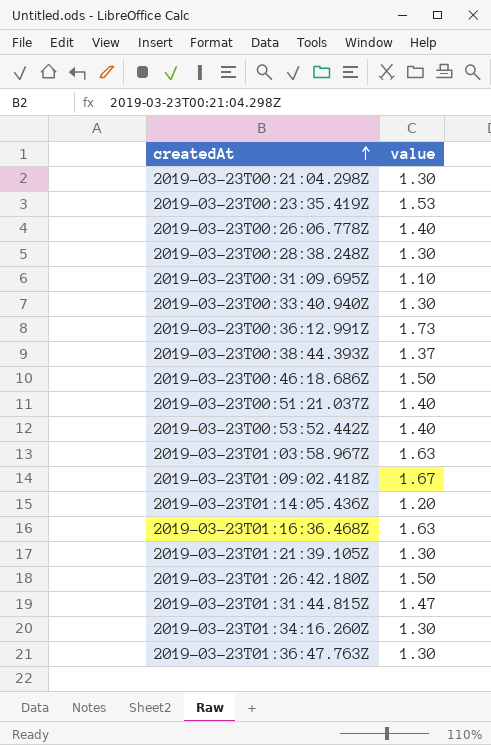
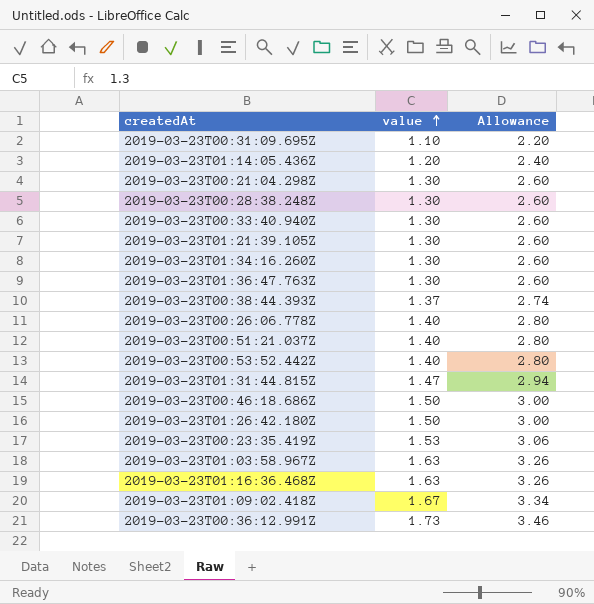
row order: createdAt ascending -> value ascending
column Allowance | formula: none -> [value] * 2

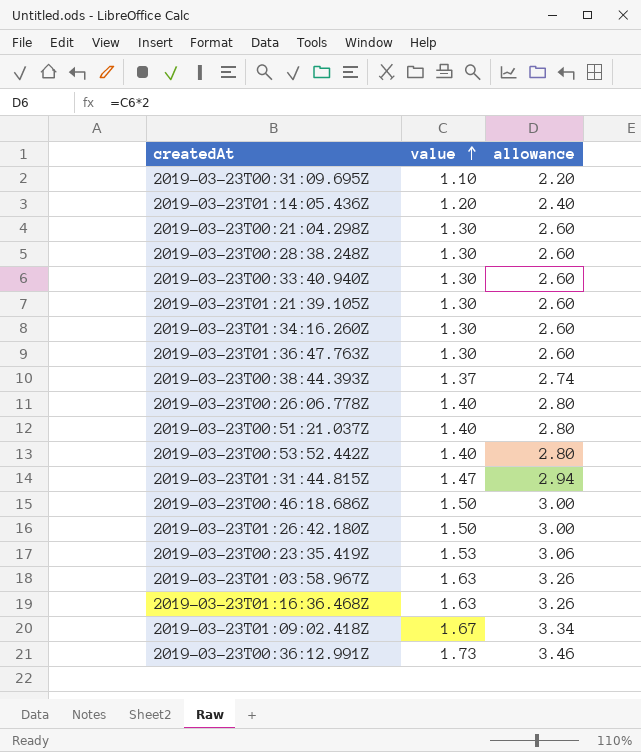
column name: Allowance -> allowance

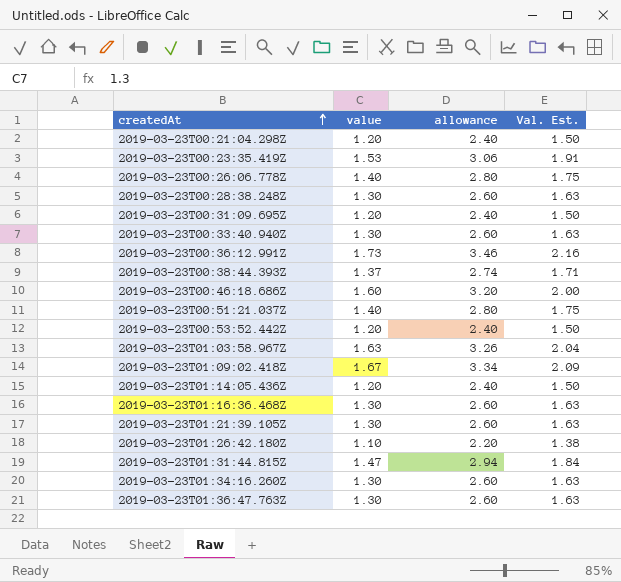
row order: value ascending -> createdAt ascending
column Val. Est. | formula: none -> [value] * 1.25
2019-03-23T00:21:04.298Z | value: 1.30 -> 1.20
2019-03-23T00:21:04.298Z | allowance: 2.60 -> 2.40
2019-03-23T00:31:09.695Z | value: 1.10 -> 1.20
2019-03-23T00:31:09.695Z | allowance: 2.20 -> 2.40
2019-03-23T00:46:18.686Z | value: 1.50 -> 1.60
2019-03-23T00:46:18.686Z | allowance: 3.00 -> 3.20
2019-03-23T00:53:52.442Z | value: 1.40 -> 1.20
2019-03-23T00:53:52.442Z | allowance: 2.80 -> 2.40
2019-03-23T01:16:36.468Z | value: 1.63 -> 1.30
2019-03-23T01:16:36.468Z | allowance: 3.26 -> 2.60
2019-03-23T01:26:42.180Z | value: 1.50 -> 1.10
2019-03-23T01:26:42.180Z | allowance: 3.00 -> 2.20

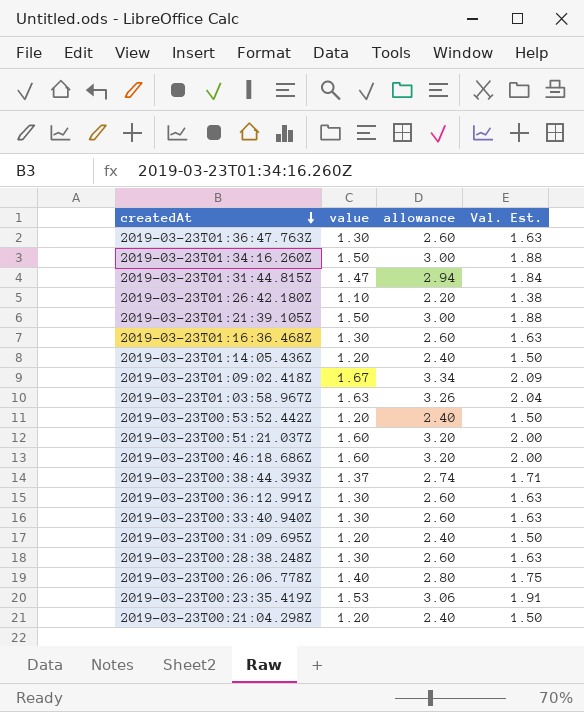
row order: createdAt ascending -> createdAt descending
2019-03-23T01:34:16.260Z | value: 1.30 -> 1.50
2019-03-23T01:34:16.260Z | allowance: 2.60 -> 3.00
2019-03-23T01:34:16.260Z | Val. Est.: 1.63 -> 1.88
2019-03-23T01:21:39.105Z | value: 1.30 -> 1.50
2019-03-23T01:21:39.105Z | allowance: 2.60 -> 3.00
2019-03-23T01:21:39.105Z | Val. Est.: 1.63 -> 1.88
2019-03-23T00:51:21.037Z | value: 1.40 -> 1.60
2019-03-23T00:51:21.037Z | allowance: 2.80 -> 3.20
2019-03-23T00:51:21.037Z | Val. Est.: 1.75 -> 2.00
2019-03-23T00:36:12.991Z | value: 1.73 -> 1.30
2019-03-23T00:36:12.991Z | allowance: 3.46 -> 2.60
2019-03-23T00:36:12.991Z | Val. Est.: 2.16 -> 1.63

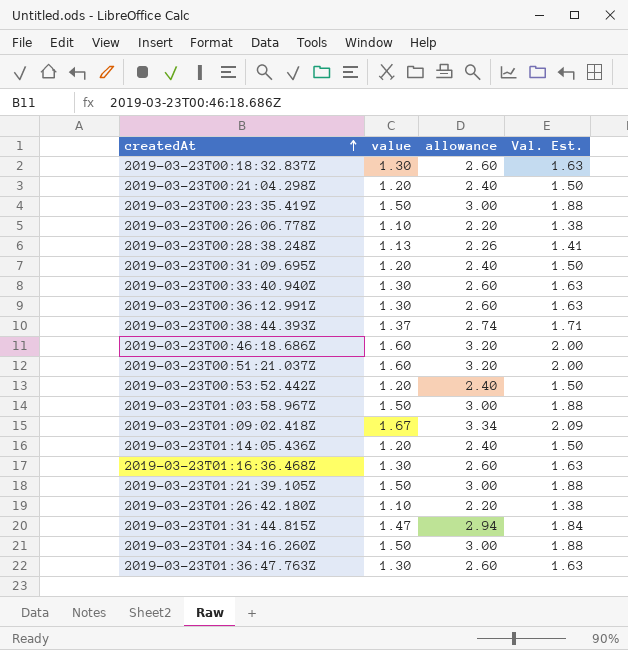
row order: createdAt descending -> createdAt ascending
row 2019-03-23T00:18:32.837Z: none -> 1.30 | 2.60 | 1.63
2019-03-23T00:23:35.419Z | value: 1.53 -> 1.50
2019-03-23T00:23:35.419Z | allowance: 3.06 -> 3.00
2019-03-23T00:23:35.419Z | Val. Est.: 1.91 -> 1.88
2019-03-23T00:26:06.778Z | value: 1.40 -> 1.10
2019-03-23T00:26:06.778Z | allowance: 2.80 -> 2.20
2019-03-23T00:26:06.778Z | Val. Est.: 1.75 -> 1.38
2019-03-23T00:28:38.248Z | value: 1.30 -> 1.13
2019-03-23T00:28:38.248Z | allowance: 2.60 -> 2.26
2019-03-23T00:28:38.248Z | Val. Est.: 1.63 -> 1.41
2019-03-23T01:03:58.967Z | value: 1.63 -> 1.50
2019-03-23T01:03:58.967Z | allowance: 3.26 -> 3.00
2019-03-23T01:03:58.967Z | Val. Est.: 2.04 -> 1.88

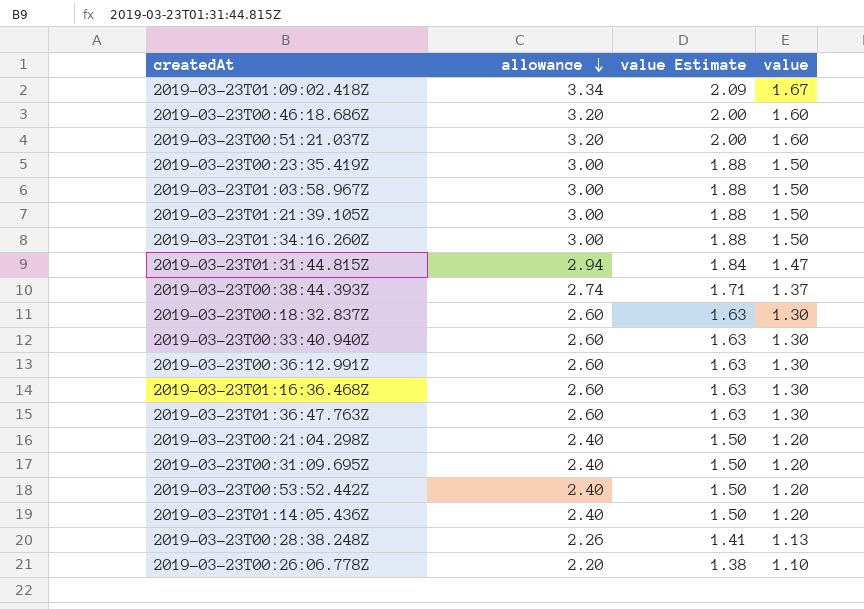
row order: createdAt ascending -> allowance descending
column name: Val. Est. -> value Estimate
column value | position: 2 -> 4
row 2019-03-23T01:26:42.180Z: 1.10 | 2.20 | 1.38 -> none

